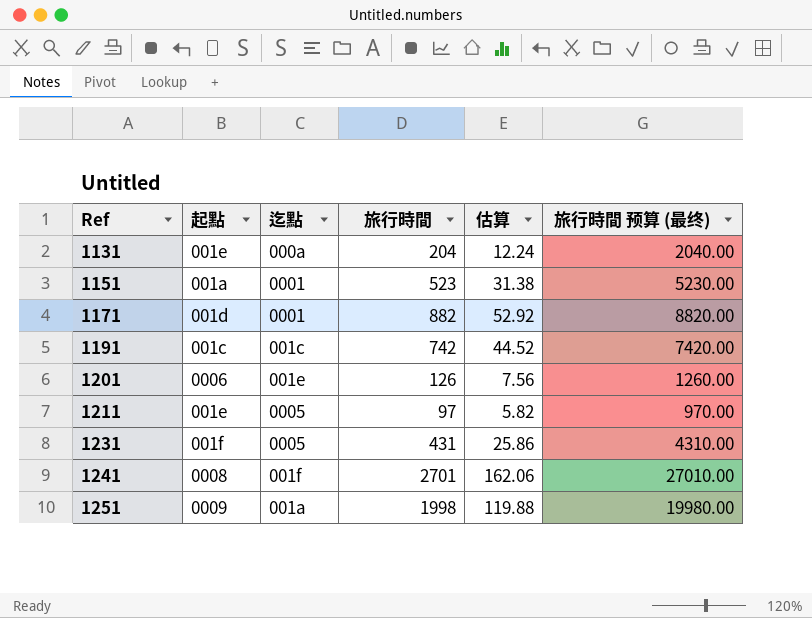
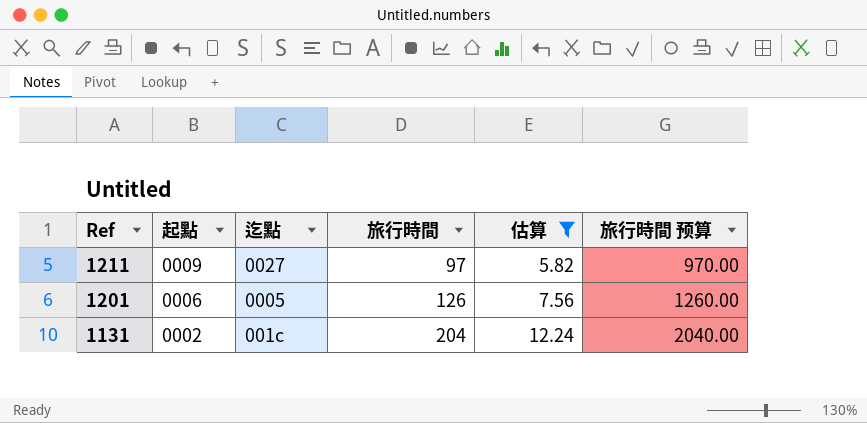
filter: none -> 估算 <= 12.24
row order: Ref ascending -> Ref descending
column name: 旅行時間 预算 (最终) -> 旅行時間 预算
1211 | 起點: 001e -> 0009
1211 | 迄點: 0005 -> 0027
1201 | 迄點: 001e -> 0005
1131 | 起點: 001e -> 0002
1131 | 迄點: 000a -> 001c

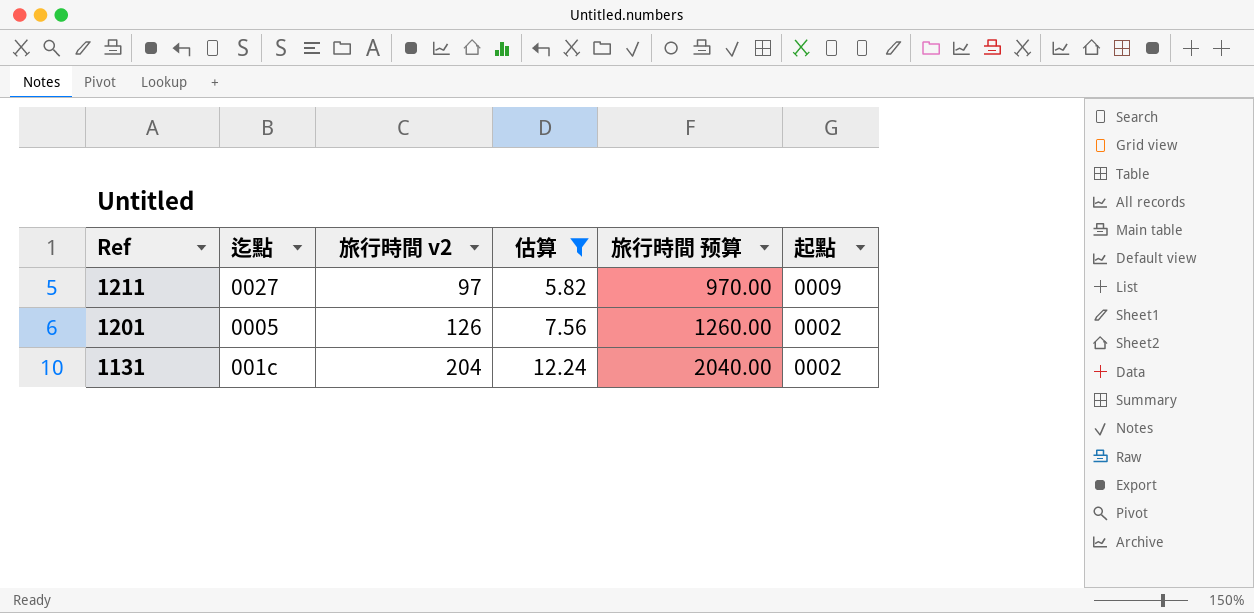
column name: 旅行時間 -> 旅行時間 v2
column 起點 | position: 2 -> 6
1201 | 起點: 0006 -> 0002

